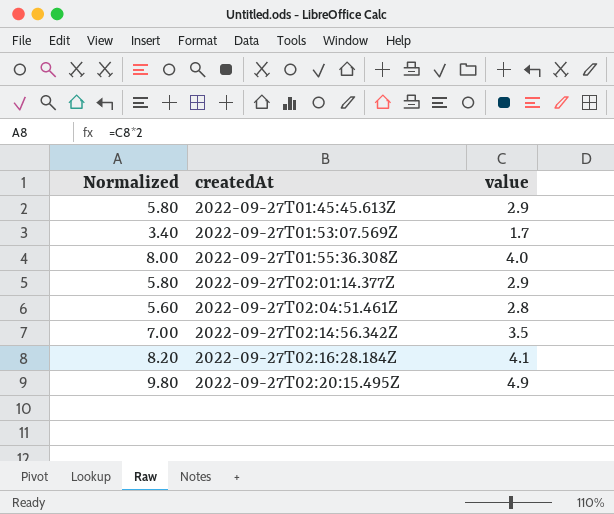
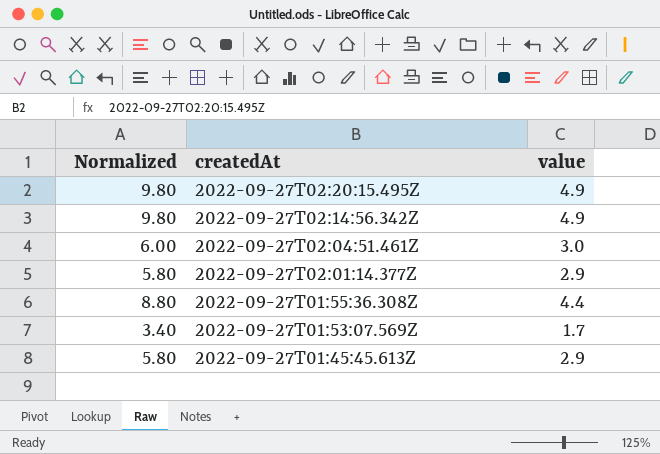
row order: createdAt ascending -> createdAt descending
row 2022-09-27T02:16:28.184Z: 8.20 | 4.1 -> none
2022-09-27T02:14:56.342Z | Normalized: 7.00 -> 9.80
2022-09-27T02:14:56.342Z | value: 3.5 -> 4.9
2022-09-27T02:04:51.461Z | Normalized: 5.60 -> 6.00
2022-09-27T02:04:51.461Z | value: 2.8 -> 3.0
2022-09-27T01:55:36.308Z | Normalized: 8.00 -> 8.80
2022-09-27T01:55:36.308Z | value: 4.0 -> 4.4

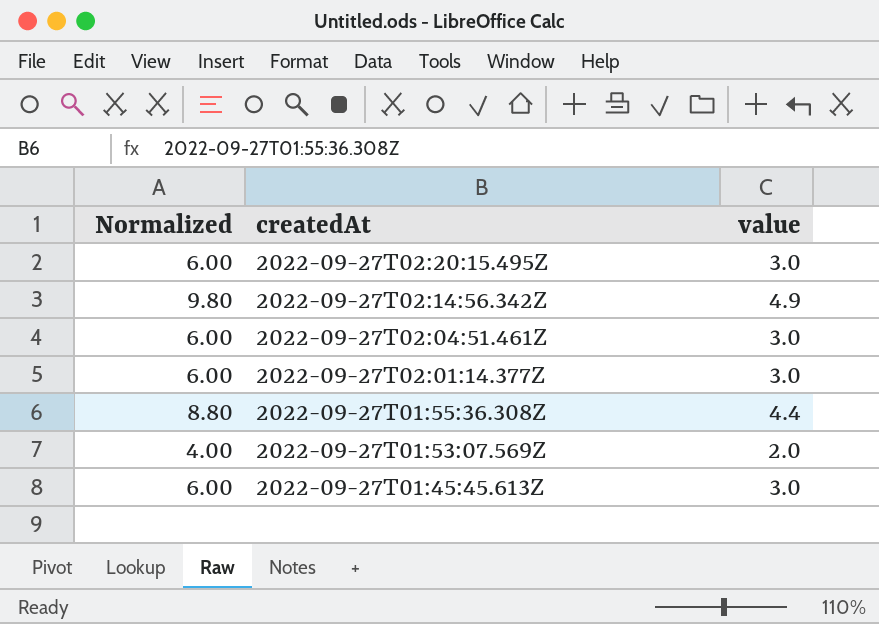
2022-09-27T02:20:15.495Z | Normalized: 9.80 -> 6.00
2022-09-27T02:20:15.495Z | value: 4.9 -> 3.0
2022-09-27T02:01:14.377Z | Normalized: 5.80 -> 6.00
2022-09-27T02:01:14.377Z | value: 2.9 -> 3.0
2022-09-27T01:53:07.569Z | Normalized: 3.40 -> 4.00
2022-09-27T01:53:07.569Z | value: 1.7 -> 2.0
2022-09-27T01:45:45.613Z | Normalized: 5.80 -> 6.00
2022-09-27T01:45:45.613Z | value: 2.9 -> 3.0

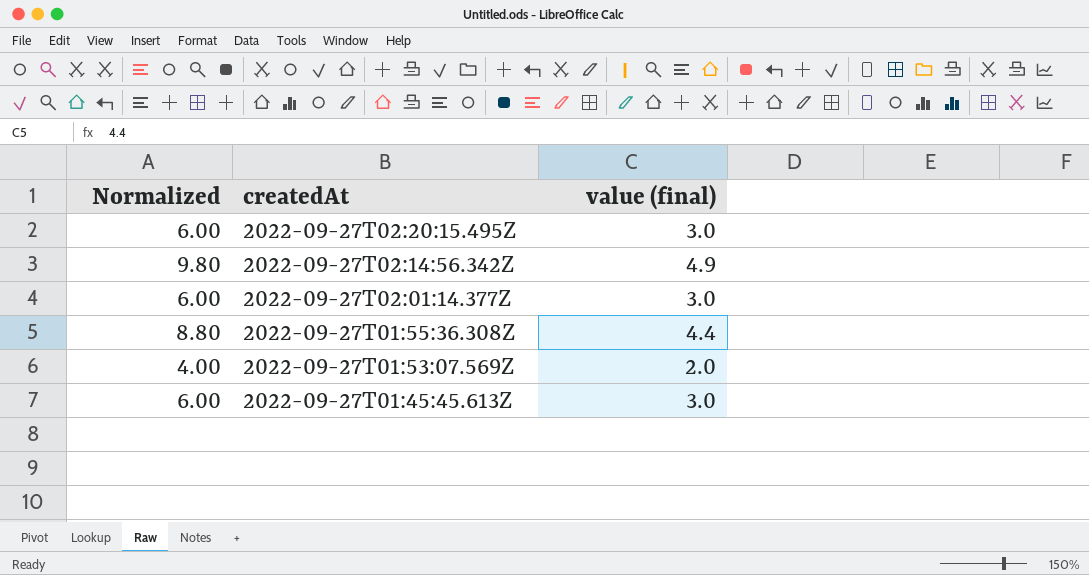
column name: value -> value (final)
row 2022-09-27T02:04:51.461Z: 6.00 | 3.0 -> none

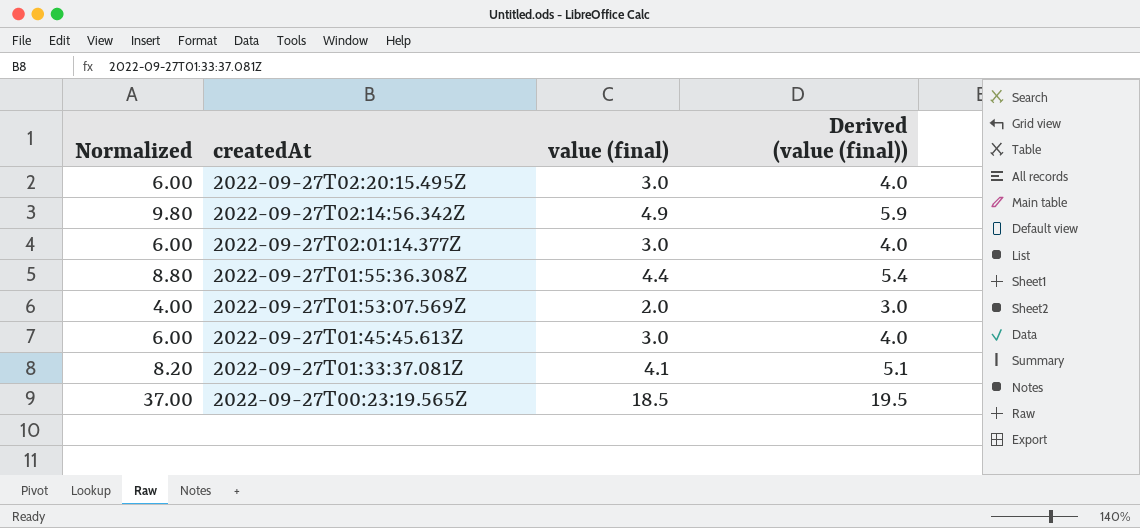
column Derived (value (final)) | formula: none -> [value (final)] + 1
row 2022-09-27T01:33:37.081Z: none -> 8.20 | 4.1 | 5.1
row 2022-09-27T00:23:19.565Z: none -> 37.00 | 18.5 | 19.5

